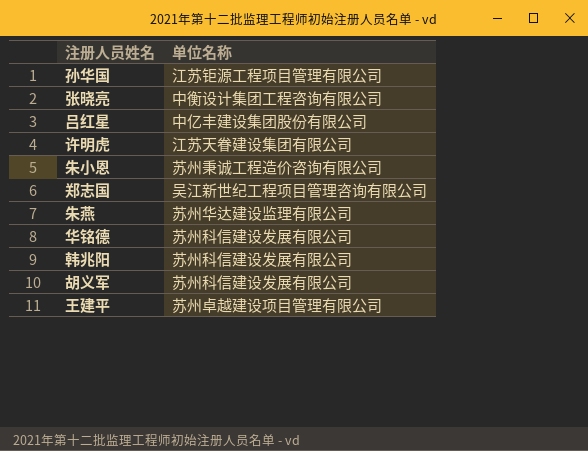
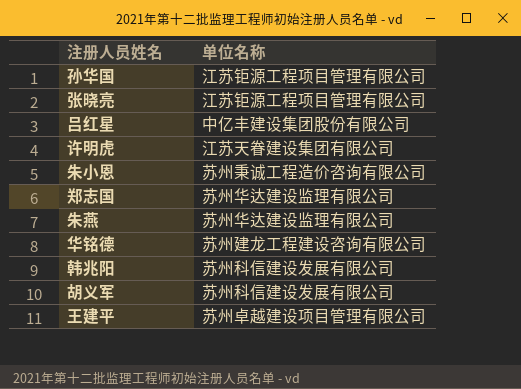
张晓亮 | 单位名称: 中衡设计集团工程咨询有限公司 -> 江苏钜源工程项目管理有限公司
郑志国 | 单位名称: 吴江新世纪工程项目管理咨询有限公司 -> 苏州华达建设监理有限公司
华铭德 | 单位名称: 苏州科信建设发展有限公司 -> 苏州建龙工程建设咨询有限公司

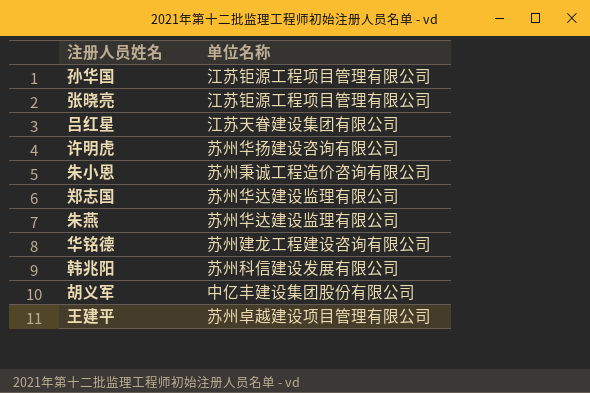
吕红星 | 单位名称: 中亿丰建设集团股份有限公司 -> 江苏天眷建设集团有限公司
许明虎 | 单位名称: 江苏天眷建设集团有限公司 -> 苏州华扬建设咨询有限公司
胡义军 | 单位名称: 苏州科信建设发展有限公司 -> 中亿丰建设集团股份有限公司

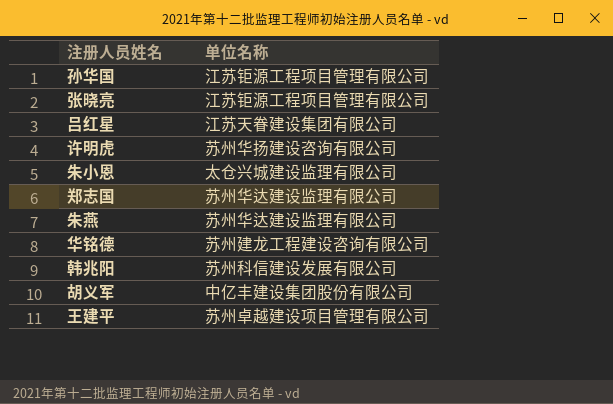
朱小恩 | 单位名称: 苏州秉诚工程造价咨询有限公司 -> 太仓兴城建设监理有限公司

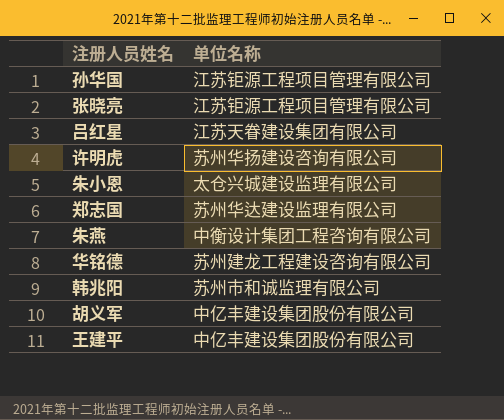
朱燕 | 单位名称: 苏州华达建设监理有限公司 -> 中衡设计集团工程咨询有限公司
韩兆阳 | 单位名称: 苏州科信建设发展有限公司 -> 苏州市和诚监理有限公司
王建平 | 单位名称: 苏州卓越建设项目管理有限公司 -> 中亿丰建设集团股份有限公司

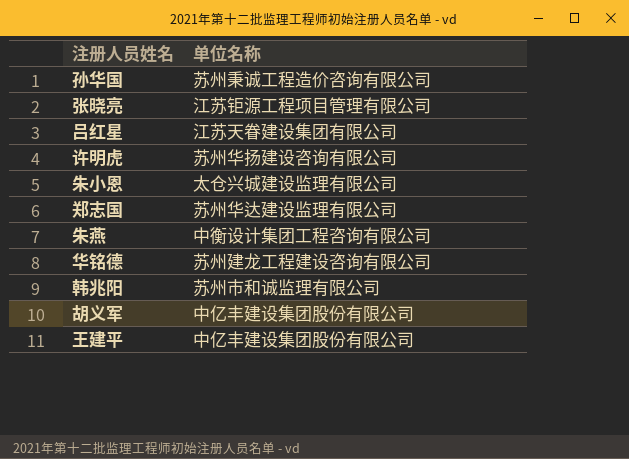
孙华国 | 单位名称: 江苏钜源工程项目管理有限公司 -> 苏州秉诚工程造价咨询有限公司

